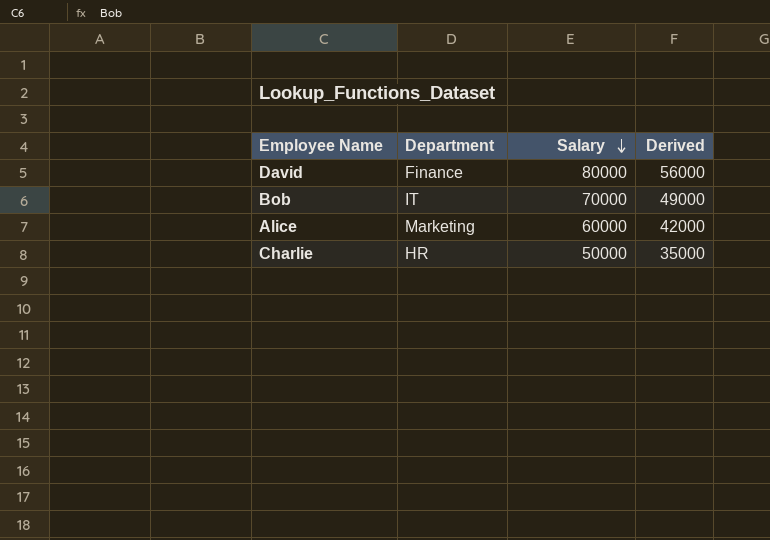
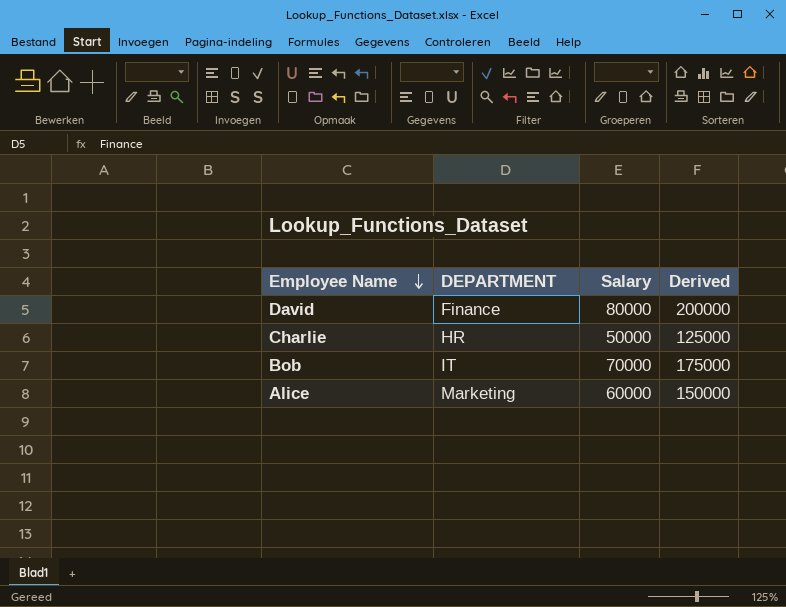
row order: Salary descending -> Employee Name descending
column name: Department -> DEPARTMENT
column Derived | formula: [Salary] * 0.7 -> [Salary] * 2.5

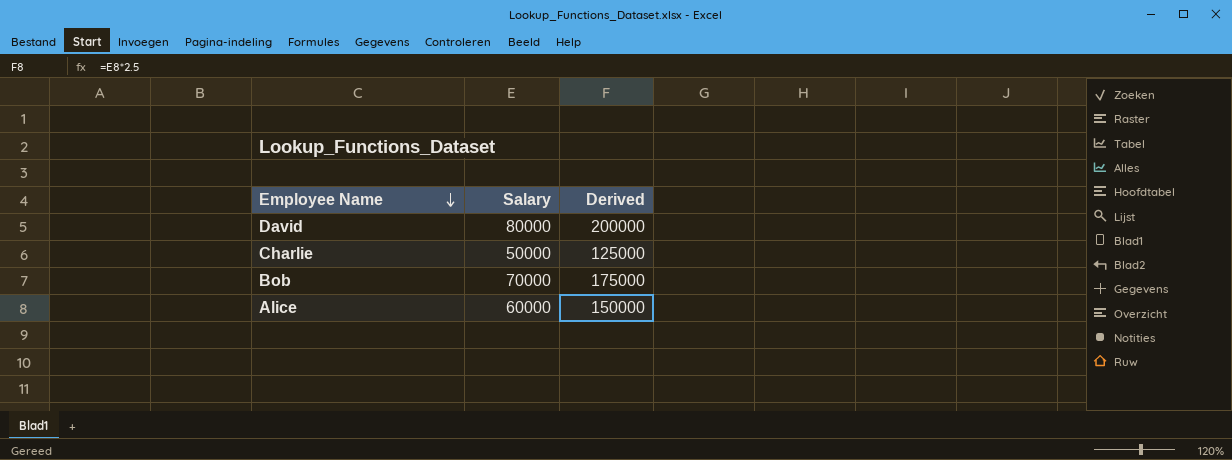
column DEPARTMENT | position: 2 -> none

